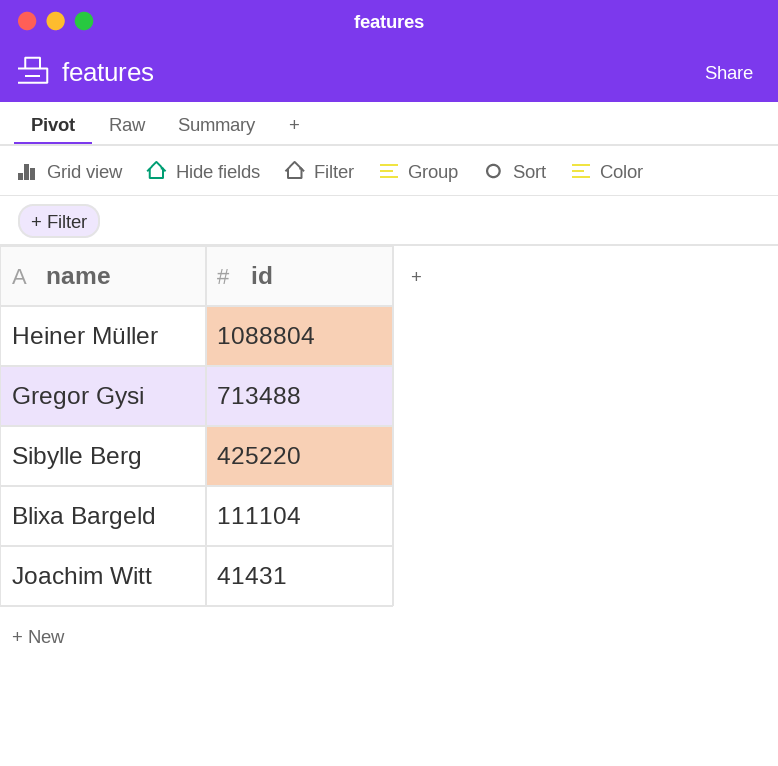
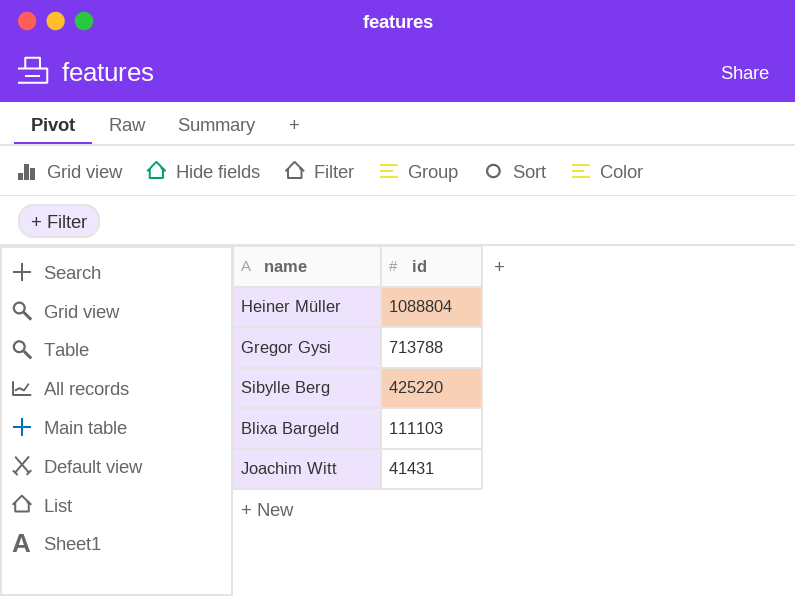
Gregor Gysi | id: 713488 -> 713788
Blixa Bargeld | id: 111104 -> 111103

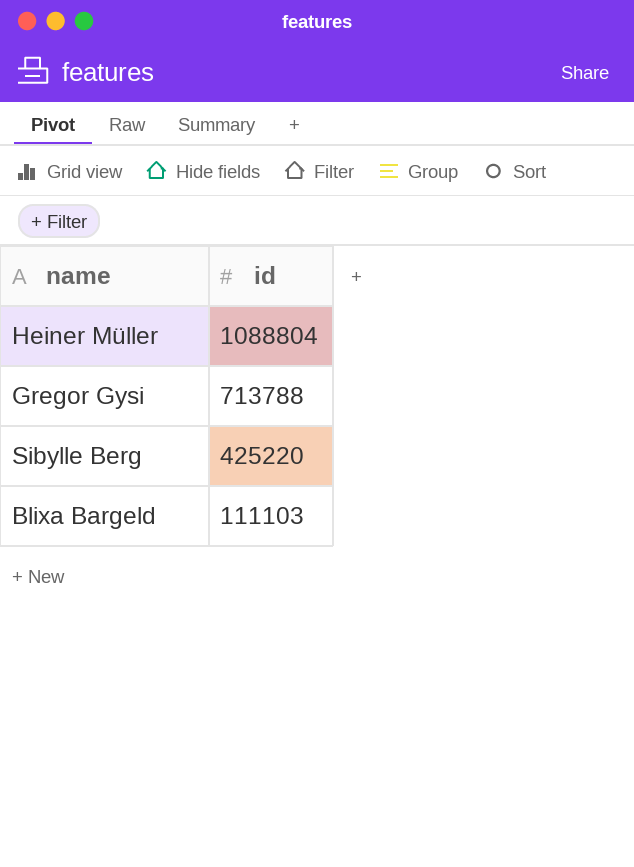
row Joachim Witt: 41431 -> none

